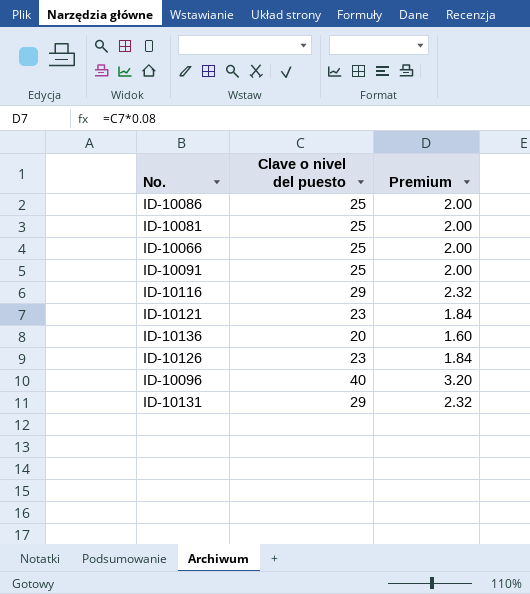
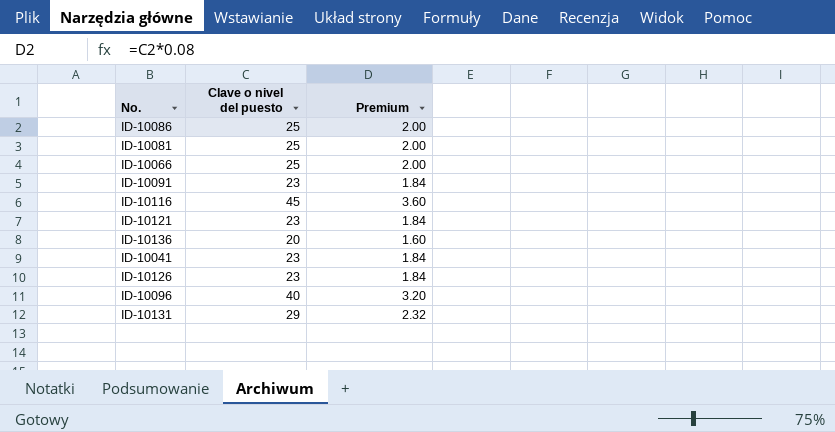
ID-10091 | Clave o nivel del puesto: 25 -> 23
ID-10091 | Premium: 2.00 -> 1.84
ID-10116 | Clave o nivel del puesto: 29 -> 45
ID-10116 | Premium: 2.32 -> 3.60
row ID-10041: none -> 23 | 1.84

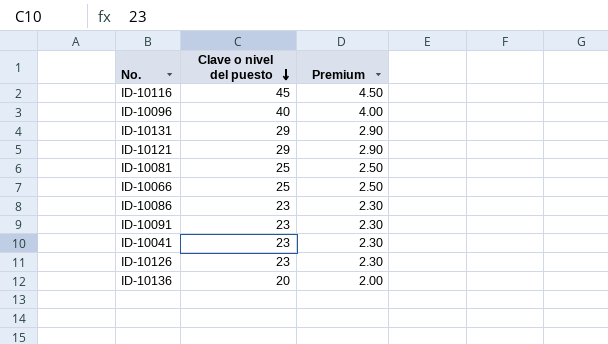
row order: none -> Clave o nivel del puesto descending
column Premium | formula: [Clave o nivel del puesto] * 0.08 -> [Clave o nivel del puesto] * 0.1
ID-10121 | Clave o nivel del puesto: 23 -> 29
ID-10086 | Clave o nivel del puesto: 25 -> 23

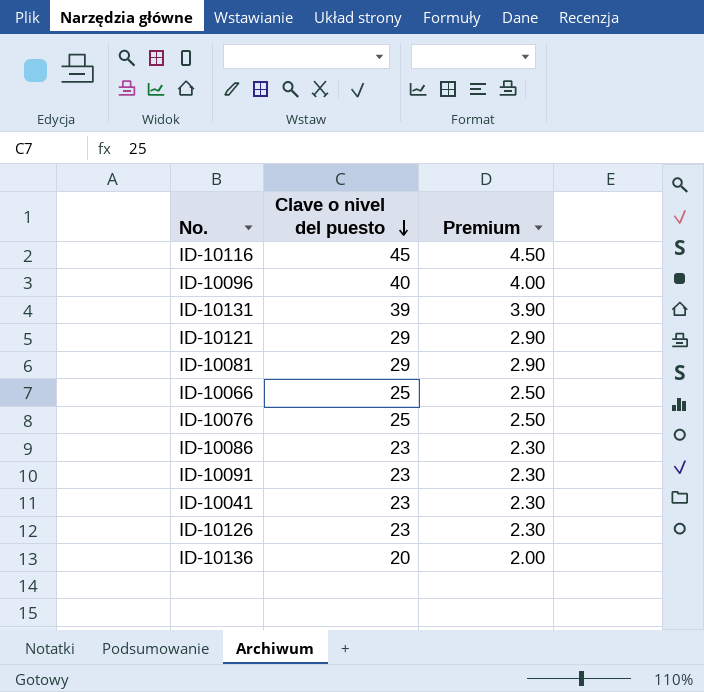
ID-10131 | Clave o nivel del puesto: 29 -> 39
ID-10131 | Premium: 2.90 -> 3.90
ID-10081 | Clave o nivel del puesto: 25 -> 29
ID-10081 | Premium: 2.50 -> 2.90
row ID-10076: none -> 25 | 2.50

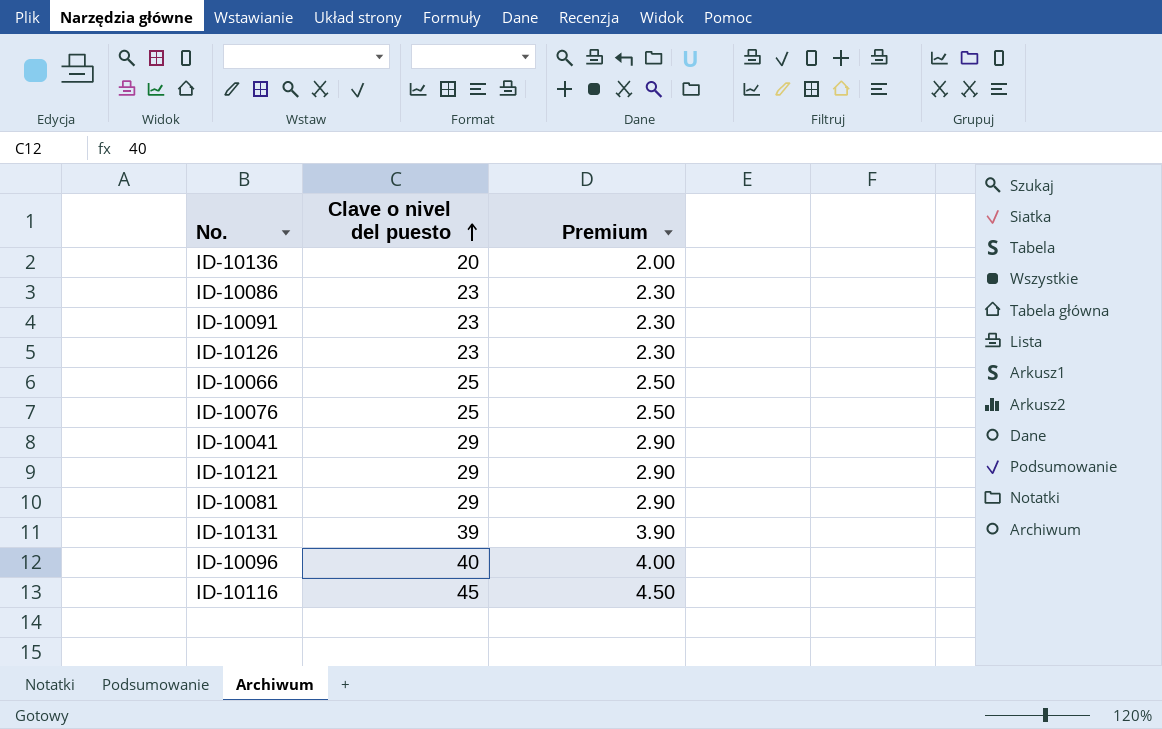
row order: Clave o nivel del puesto descending -> Clave o nivel del puesto ascending
ID-10041 | Clave o nivel del puesto: 23 -> 29
ID-10041 | Premium: 2.30 -> 2.90

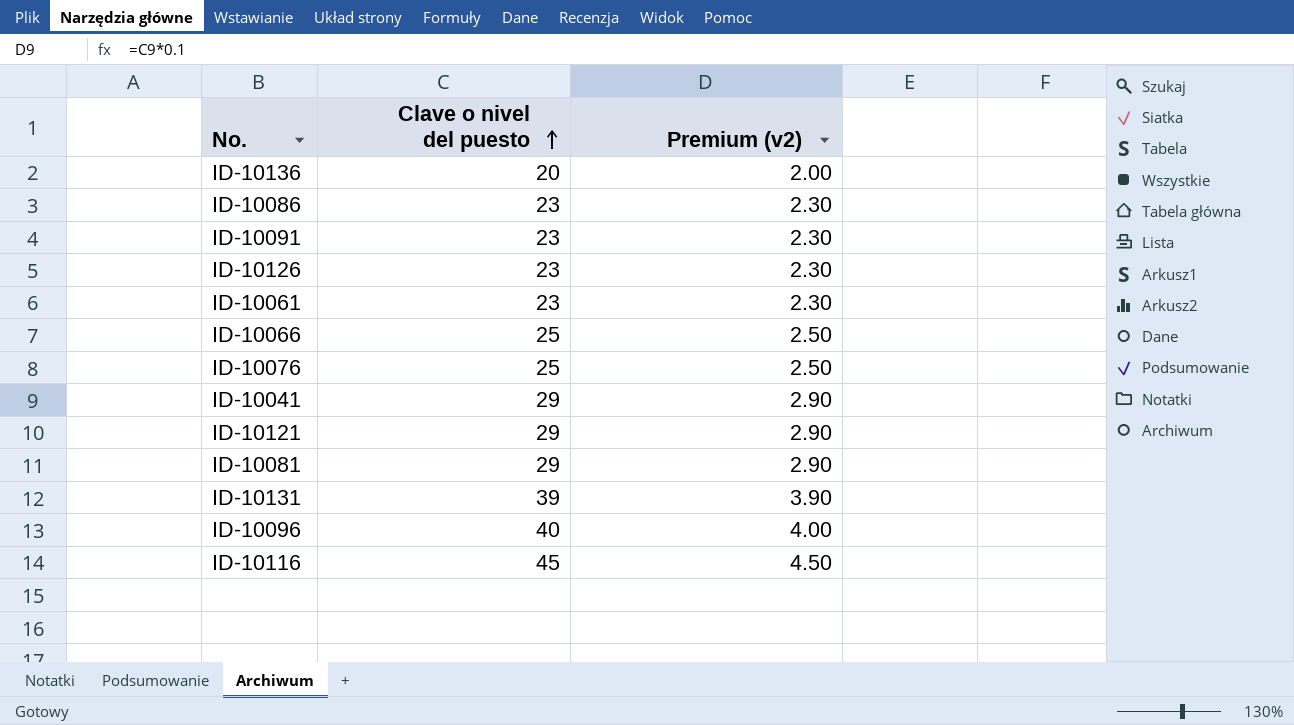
column name: Premium -> Premium (v2)
row ID-10061: none -> 23 | 2.30

